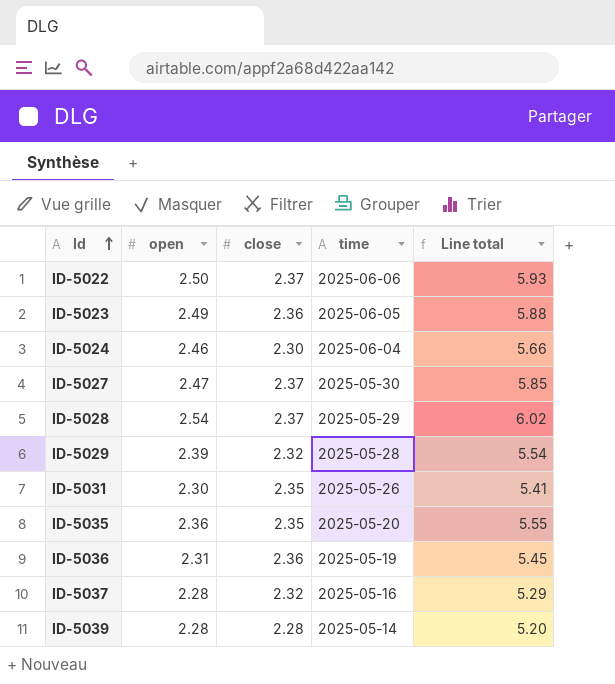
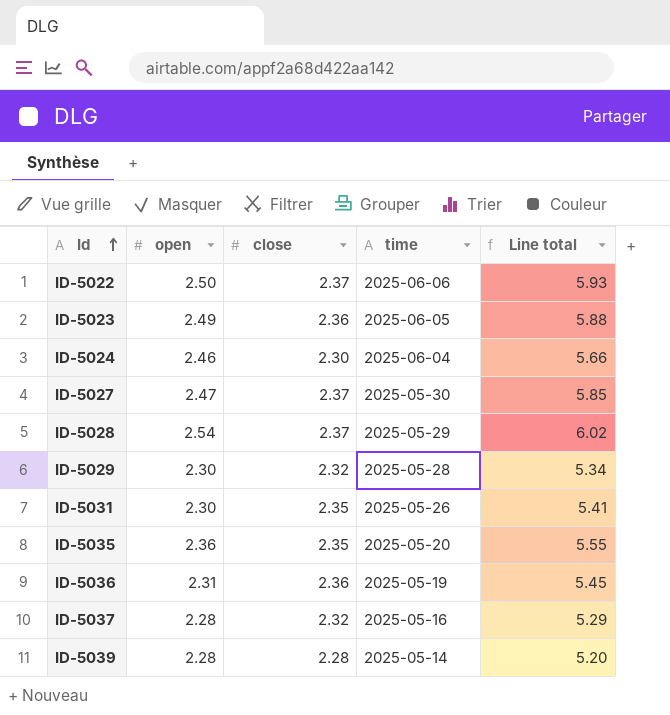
ID-5029 | open: 2.39 -> 2.30
ID-5029 | Line total: 5.54 -> 5.34

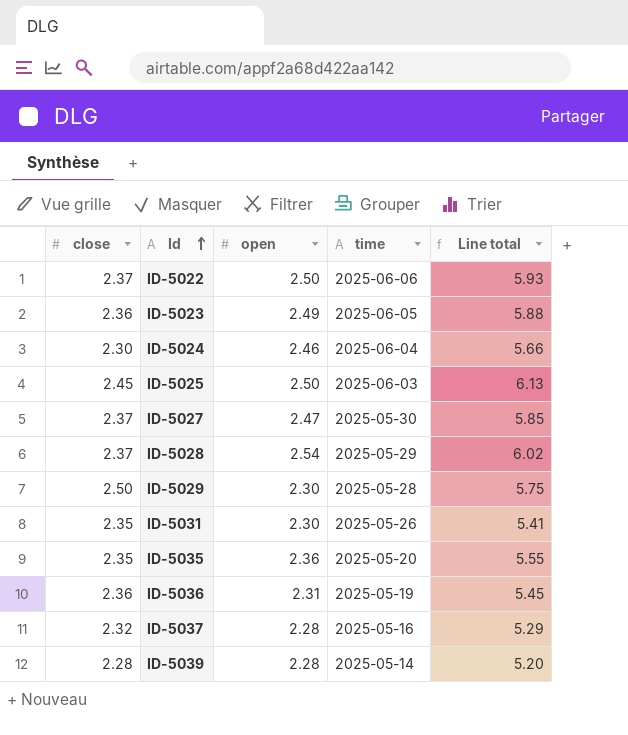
column close | position: 3 -> 1
row ID-5025: none -> 2.45 | 2.50 | 2025-06-03 | 6.13
ID-5029 | close: 2.32 -> 2.50
ID-5029 | Line total: 5.34 -> 5.75

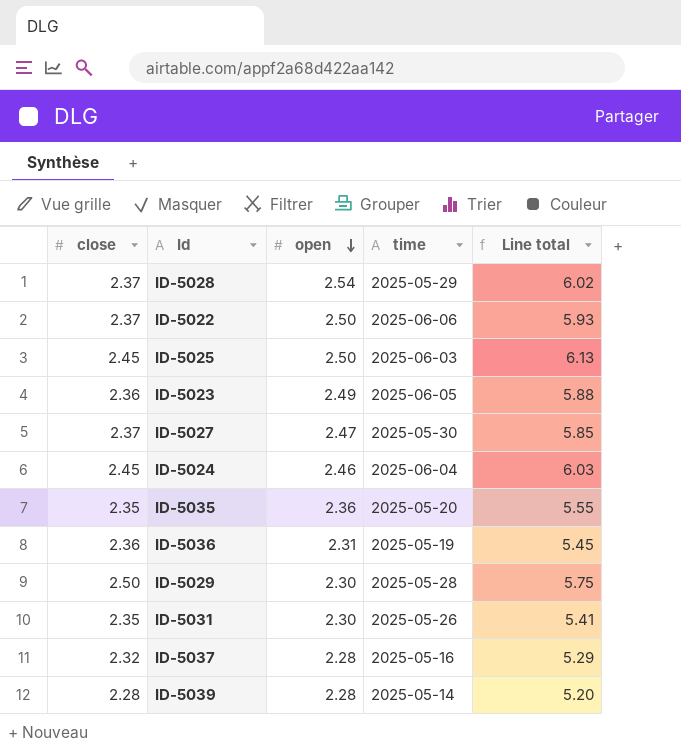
row order: Id ascending -> open descending
ID-5024 | close: 2.30 -> 2.45
ID-5024 | Line total: 5.66 -> 6.03

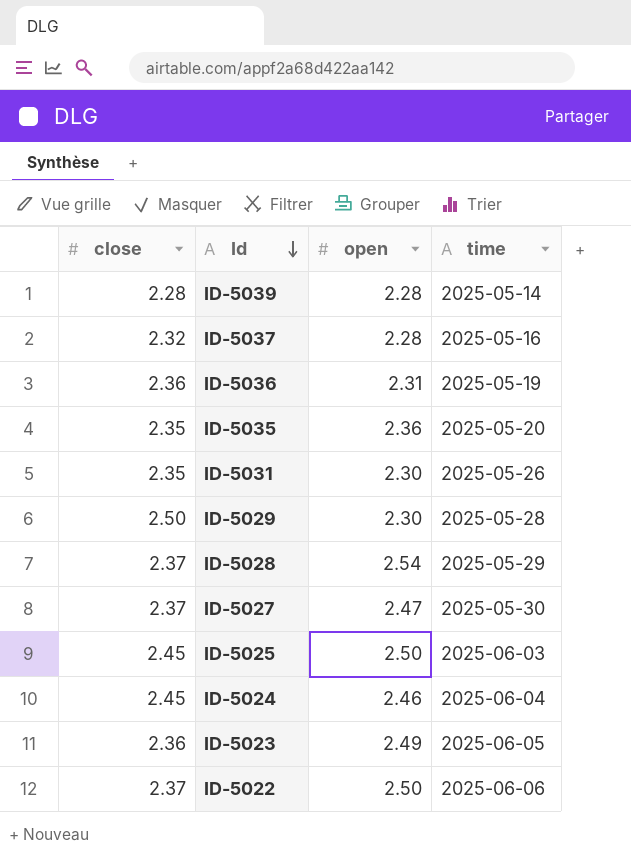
row order: open descending -> Id descending
column Line total | formula: [close] * [open] -> none

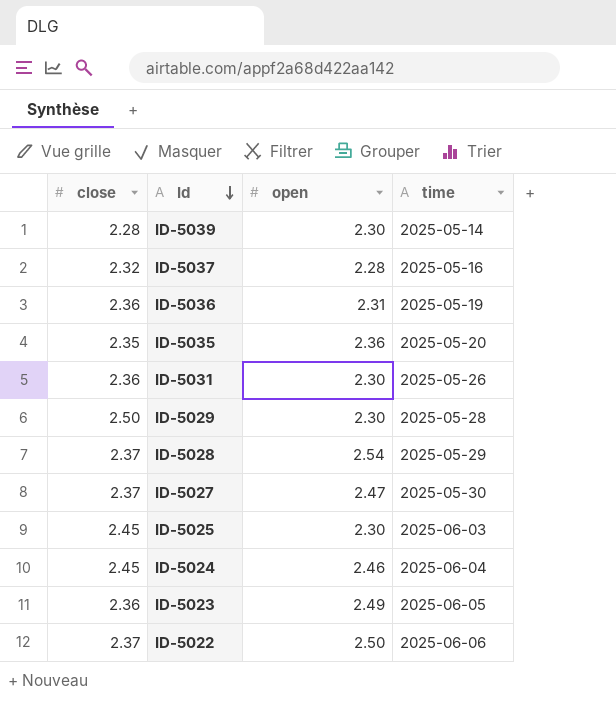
ID-5039 | open: 2.28 -> 2.30
ID-5031 | close: 2.35 -> 2.36
ID-5025 | open: 2.50 -> 2.30

